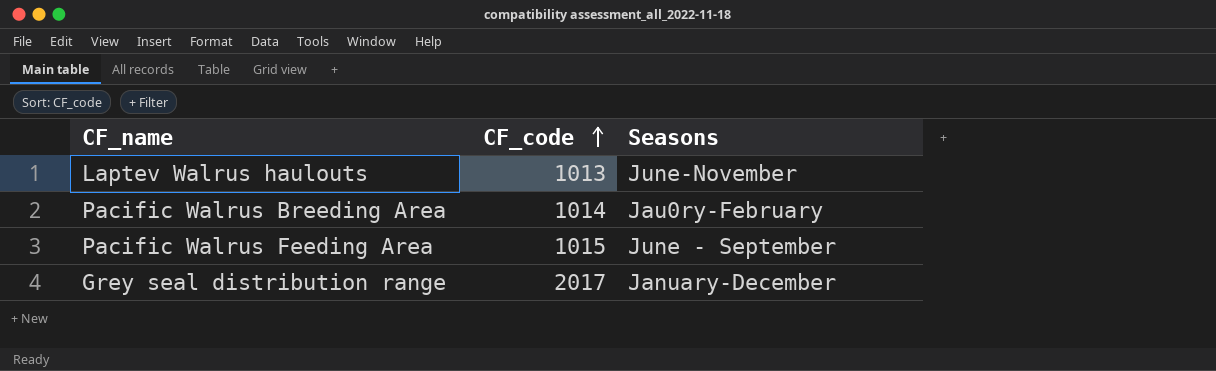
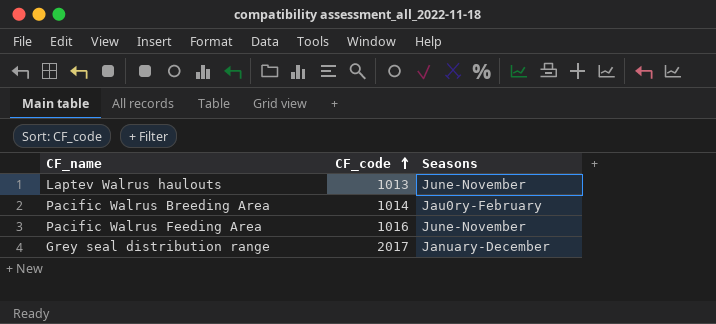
Pacific Walrus Feeding Area | CF_code: 1015 -> 1016
Pacific Walrus Feeding Area | Seasons: June - September -> June-November

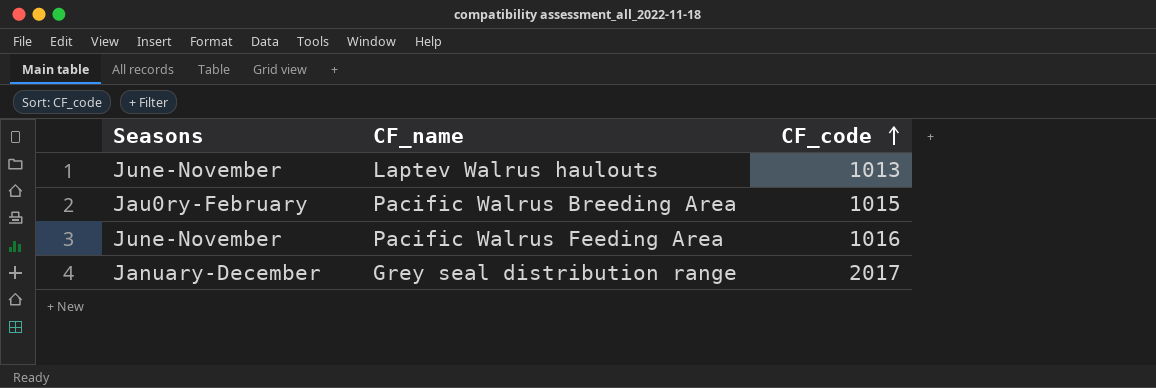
column Seasons | position: 3 -> 1
Pacific Walrus Breeding Area | CF_code: 1014 -> 1015

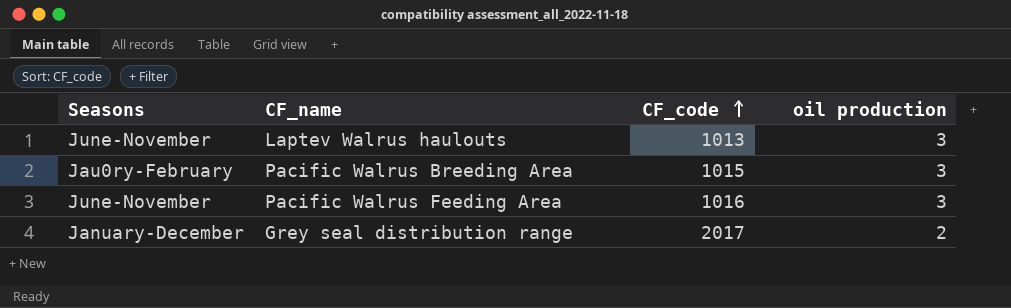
column oil production | position: none -> 4

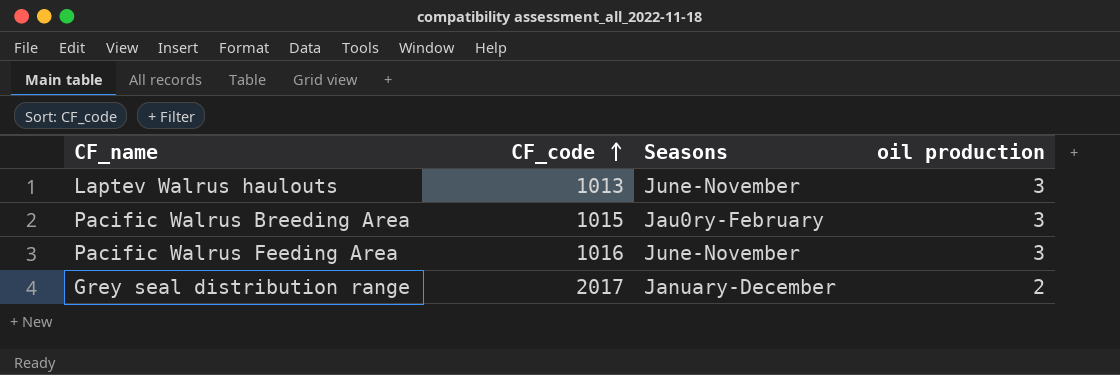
column Seasons | position: 1 -> 3

